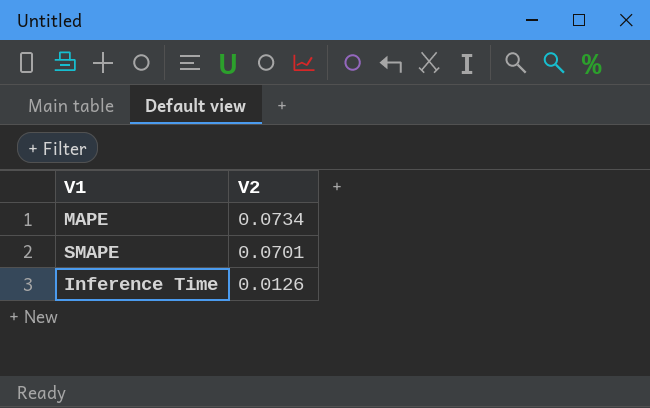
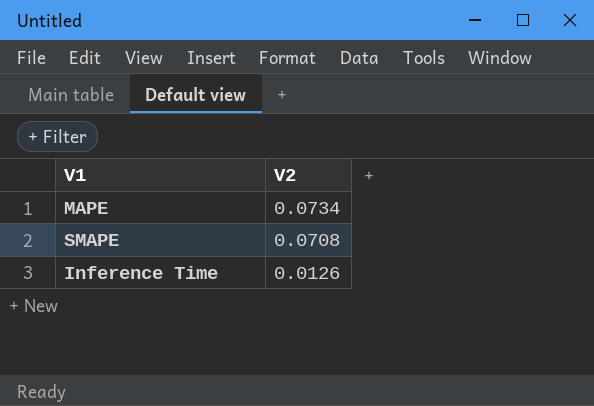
SMAPE | V2: 0.0701 -> 0.0708

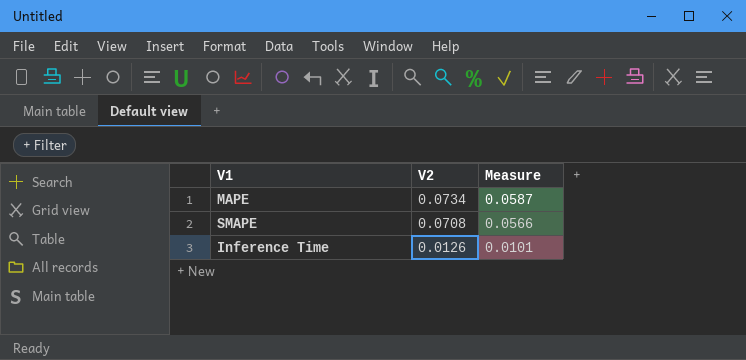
column Measure | formula: none -> [V2] * 0.8

